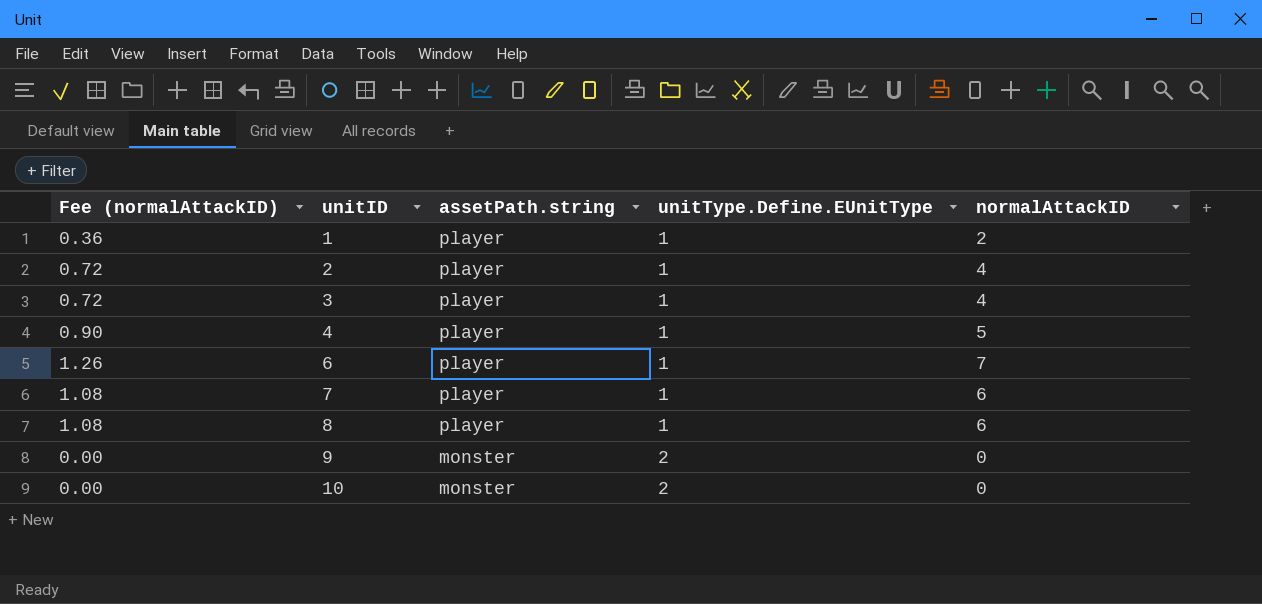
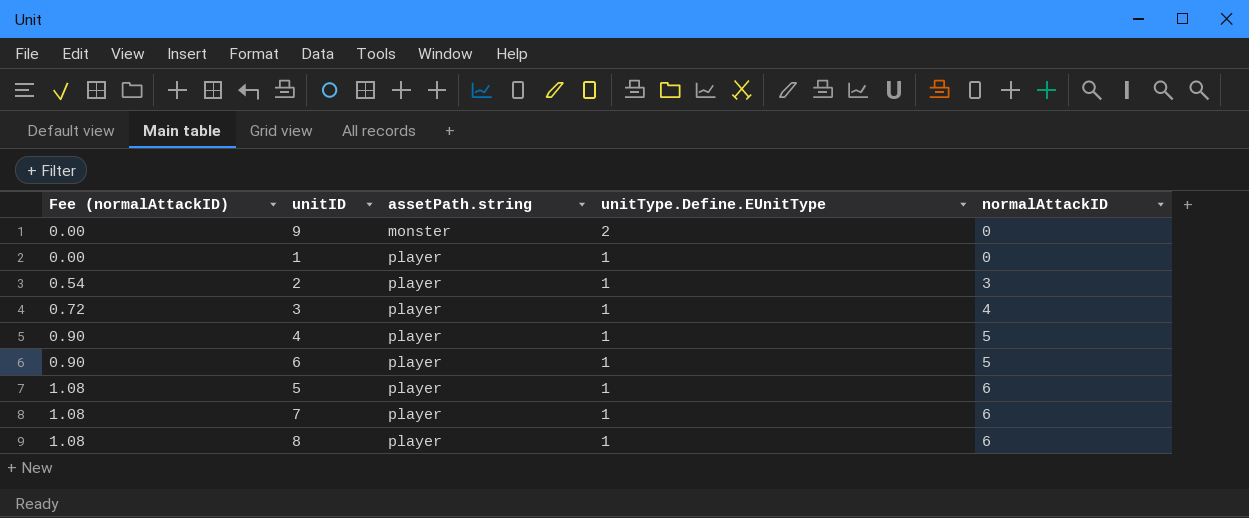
row order: unitID ascending -> Fee (normalAttackID) ascending
row 10: 0.00 | monster | 2 | 0 -> none
1 | Fee (normalAttackID): 0.36 -> 0.00
1 | normalAttackID: 2 -> 0
2 | Fee (normalAttackID): 0.72 -> 0.54
2 | normalAttackID: 4 -> 3
6 | Fee (normalAttackID): 1.26 -> 0.90
6 | normalAttackID: 7 -> 5
row 5: none -> 1.08 | player | 1 | 6

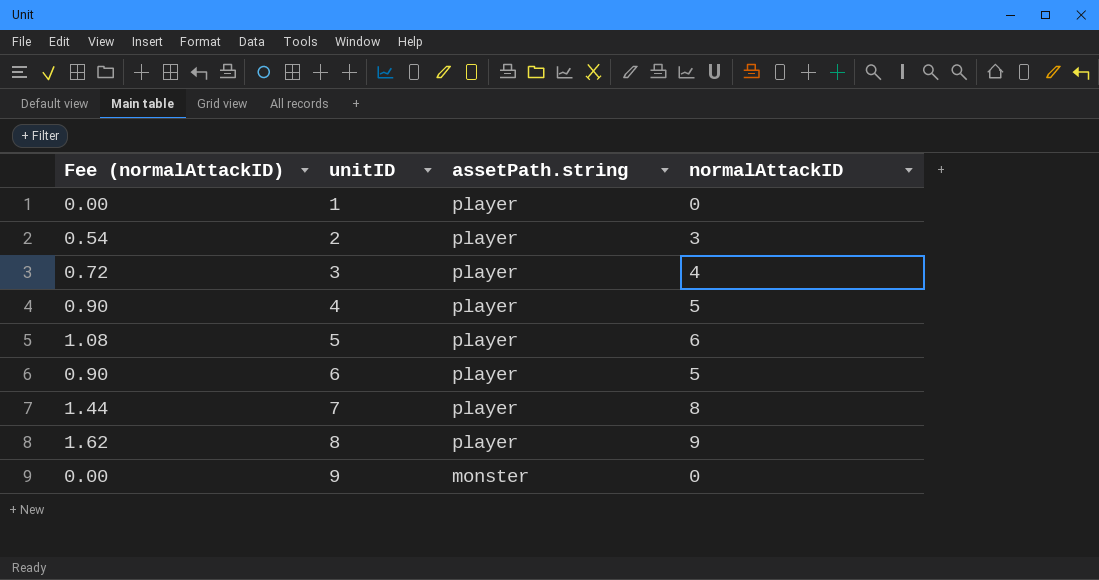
row order: Fee (normalAttackID) ascending -> unitID ascending
column unitType.Define.EUnitType | position: 4 -> none
7 | Fee (normalAttackID): 1.08 -> 1.44
7 | normalAttackID: 6 -> 8
8 | Fee (normalAttackID): 1.08 -> 1.62
8 | normalAttackID: 6 -> 9

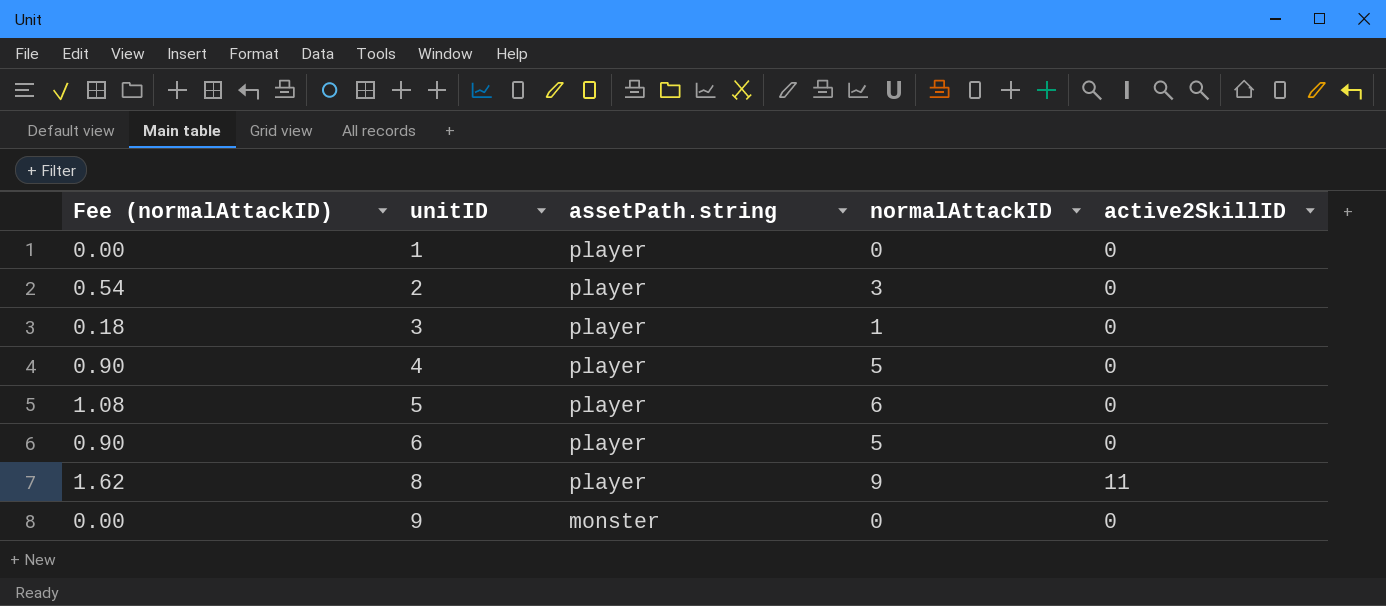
column active2SkillID | position: none -> 5
row 7: 1.44 | player | 8 -> none
3 | Fee (normalAttackID): 0.72 -> 0.18
3 | normalAttackID: 4 -> 1

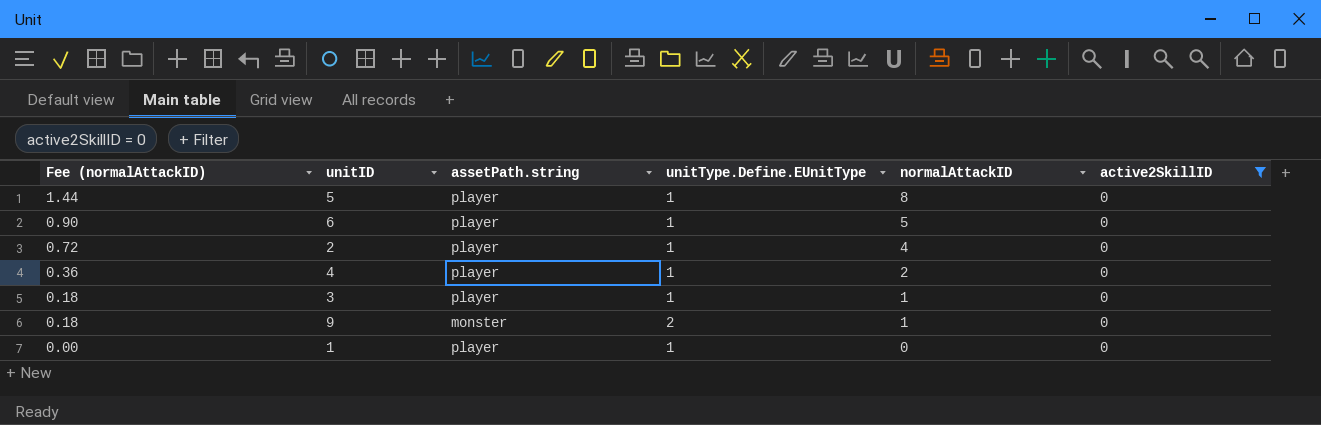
filter: none -> active2SkillID = 0
row order: unitID ascending -> Fee (normalAttackID) descending
column unitType.Define.EUnitType | position: none -> 4
5 | Fee (normalAttackID): 1.08 -> 1.44
5 | normalAttackID: 6 -> 8
2 | Fee (normalAttackID): 0.54 -> 0.72
2 | normalAttackID: 3 -> 4
4 | Fee (normalAttackID): 0.90 -> 0.36
4 | normalAttackID: 5 -> 2
9 | Fee (normalAttackID): 0.00 -> 0.18
9 | normalAttackID: 0 -> 1

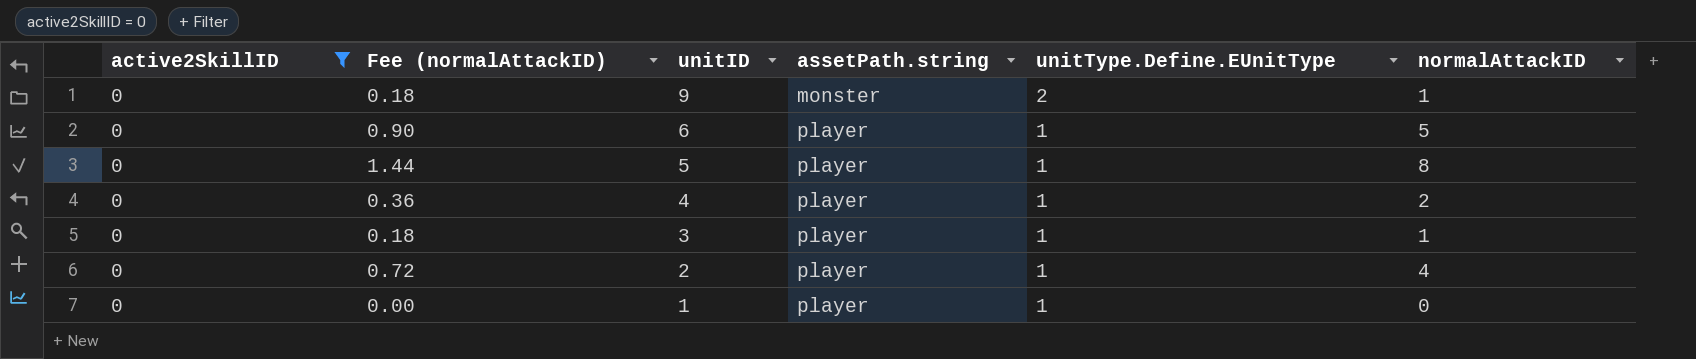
row order: Fee (normalAttackID) descending -> unitID descending
column active2SkillID | position: 6 -> 1

